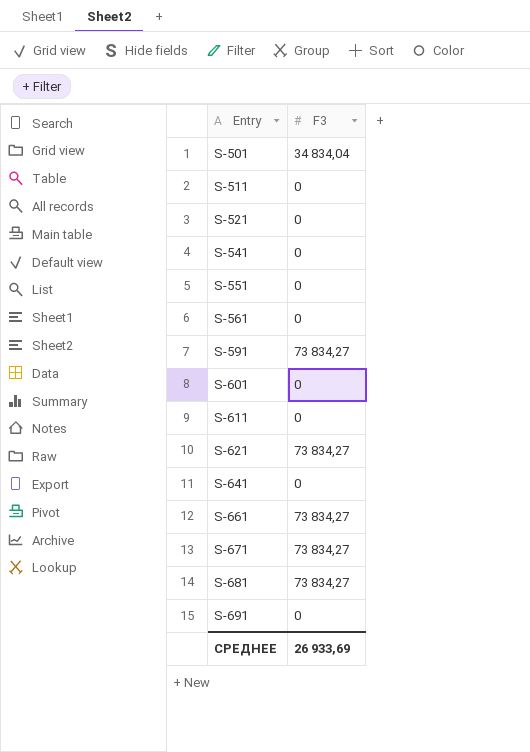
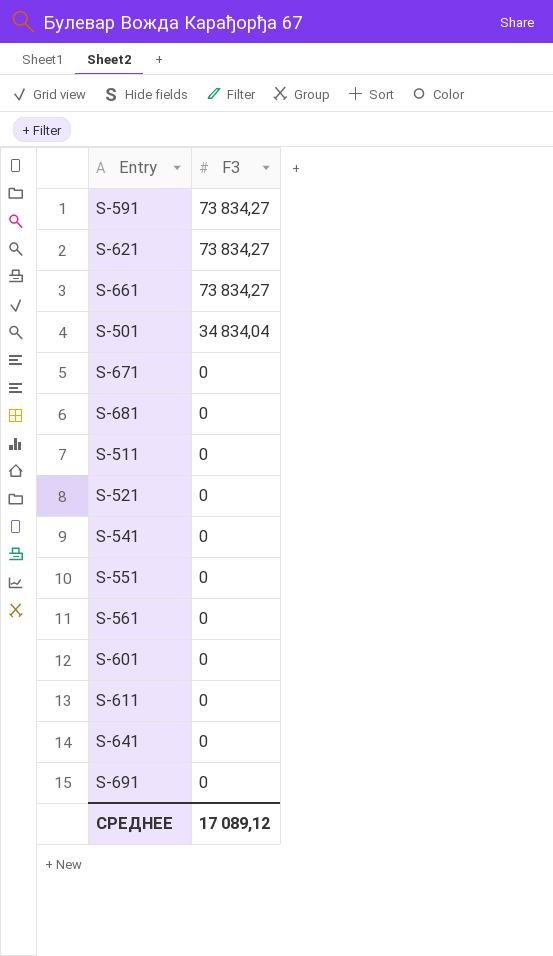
row order: Entry ascending -> F3 descending
S-671 | F3: 73 834,27 -> 0
S-681 | F3: 73 834,27 -> 0
СРЕДНЕЕ | F3: 26 933,69 -> 17 089,12

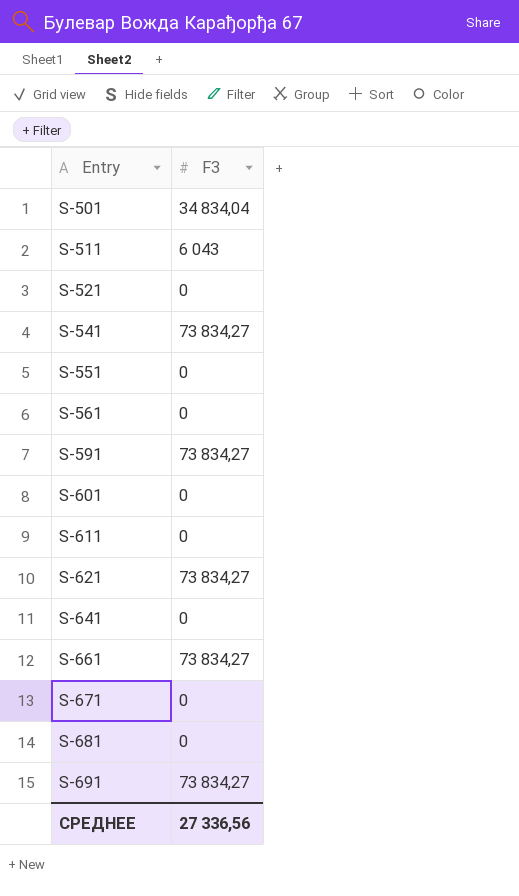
row order: F3 descending -> Entry ascending
S-511 | F3: 0 -> 6 043
S-541 | F3: 0 -> 73 834,27
S-691 | F3: 0 -> 73 834,27
СРЕДНЕЕ | F3: 17 089,12 -> 27 336,56

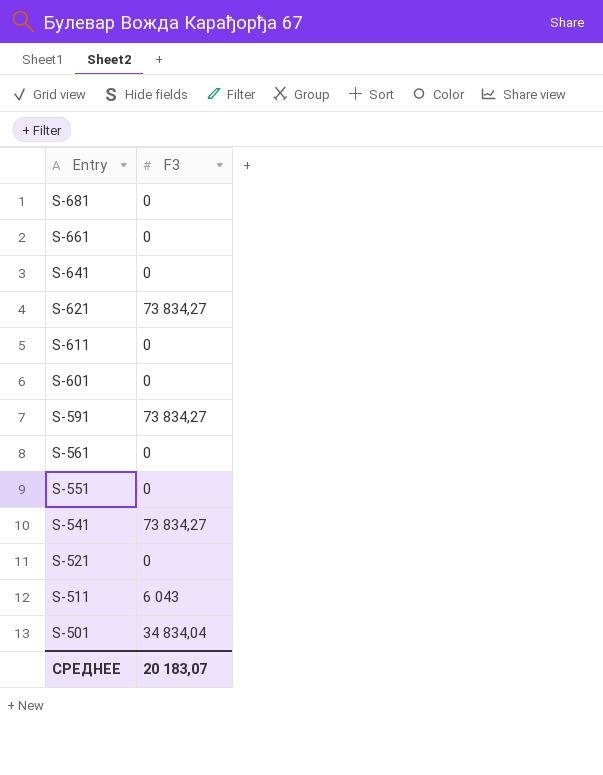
row order: Entry ascending -> Entry descending
row S-671: 0 -> none
row S-691: 73 834,27 -> none
S-661 | F3: 73 834,27 -> 0
СРЕДНЕЕ | F3: 27 336,56 -> 20 183,07

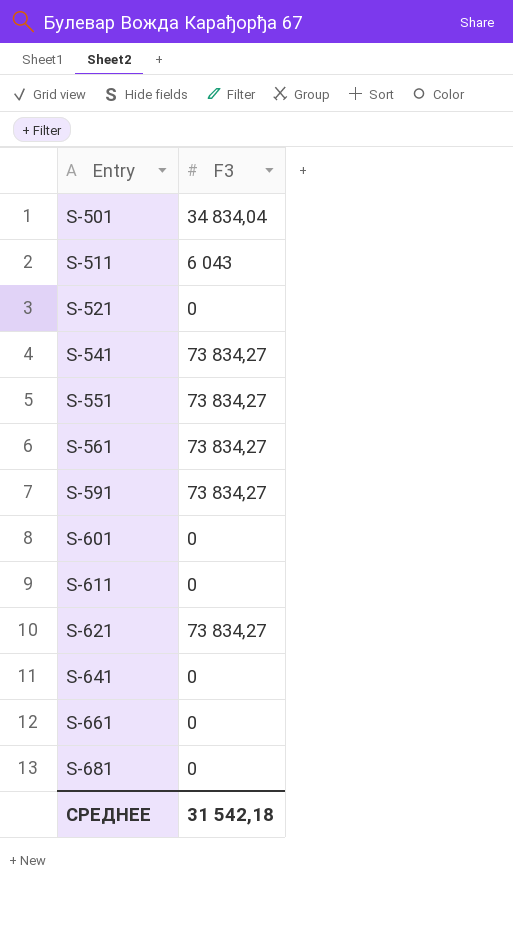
row order: Entry descending -> Entry ascending
S-551 | F3: 0 -> 73 834,27
S-561 | F3: 0 -> 73 834,27
СРЕДНЕЕ | F3: 20 183,07 -> 31 542,18

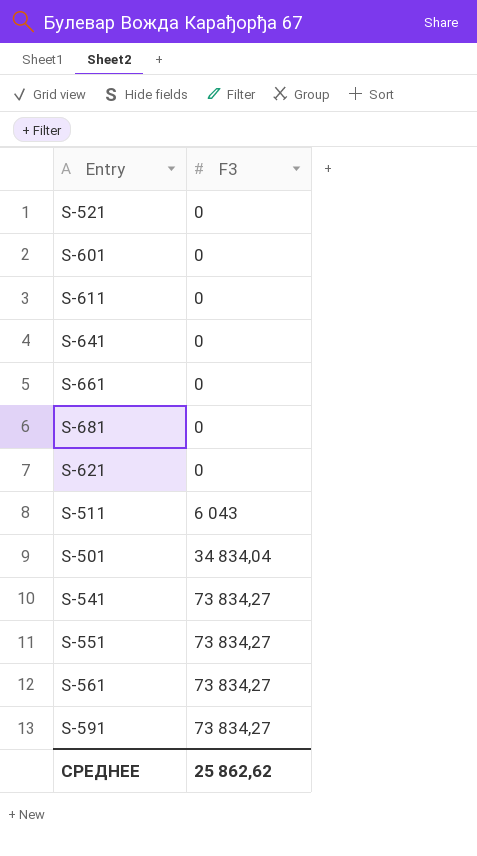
row order: Entry ascending -> F3 ascending
S-621 | F3: 73 834,27 -> 0
СРЕДНЕЕ | F3: 31 542,18 -> 25 862,62

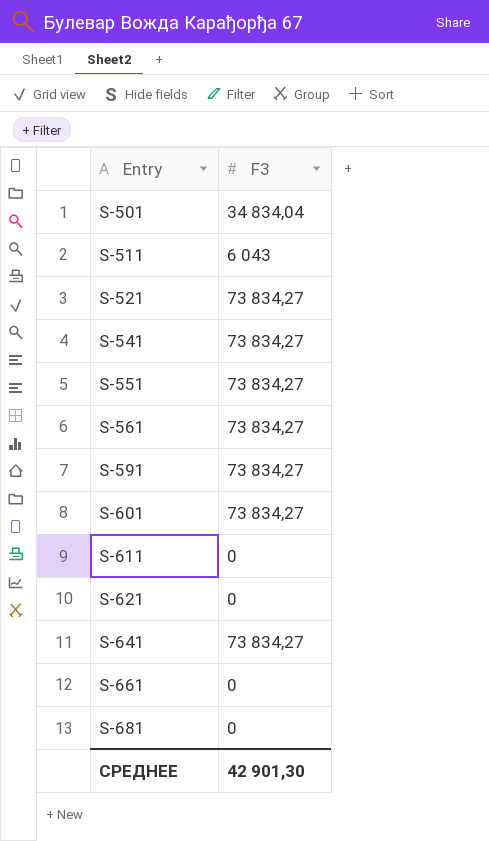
row order: F3 ascending -> Entry ascending
S-521 | F3: 0 -> 73 834,27
S-601 | F3: 0 -> 73 834,27
S-641 | F3: 0 -> 73 834,27
СРЕДНЕЕ | F3: 25 862,62 -> 42 901,30

